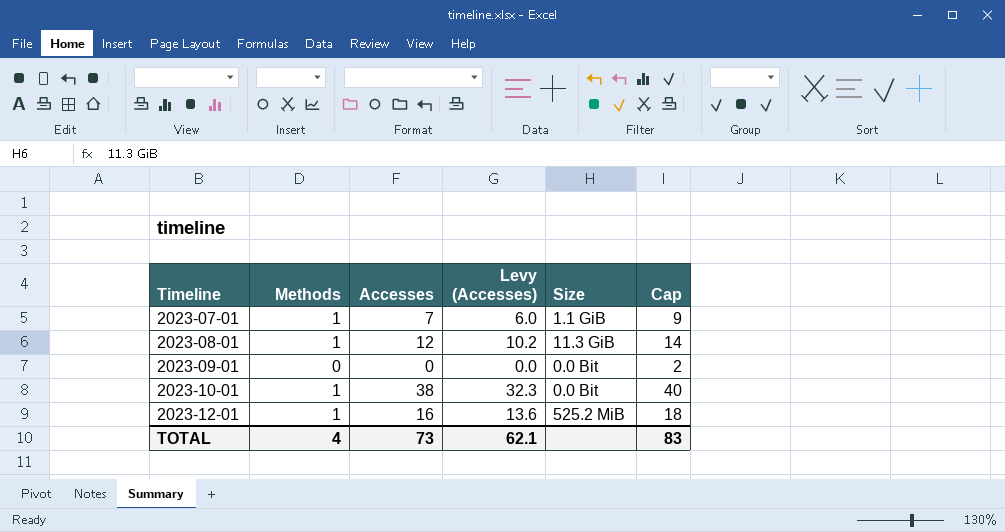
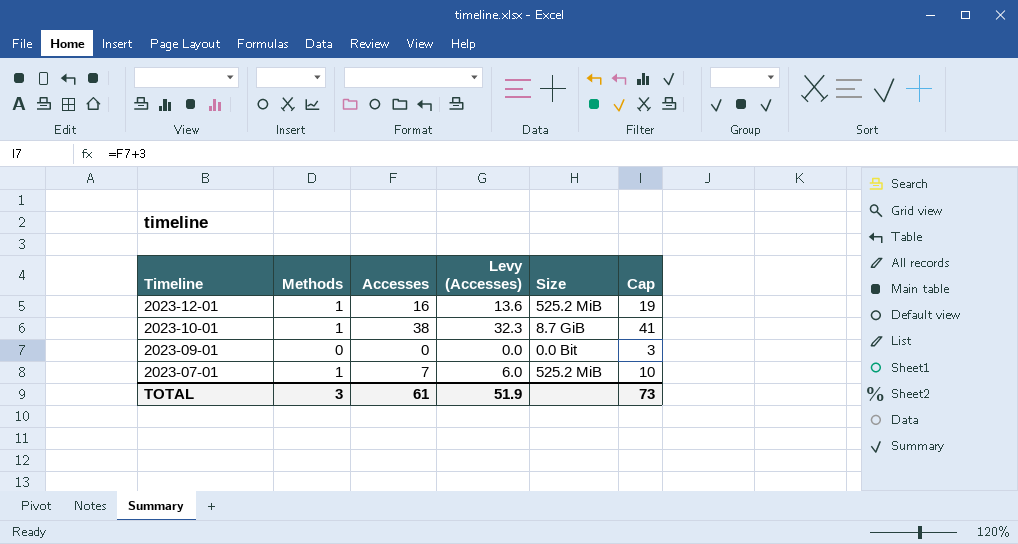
row order: Timeline ascending -> Timeline descending
column Cap | formula: [Accesses] + 2 -> [Accesses] + 3
row 2023-08-01: 1 | 12 | 10.2 | 11.3 GiB | 14 -> none
2023-10-01 | Size: 0.0 Bit -> 8.7 GiB
2023-07-01 | Size: 1.1 GiB -> 525.2 MiB
TOTAL | Methods: 4 -> 3
TOTAL | Accesses: 73 -> 61
TOTAL | Levy (Accesses): 62.1 -> 51.9
TOTAL | Cap: 83 -> 73

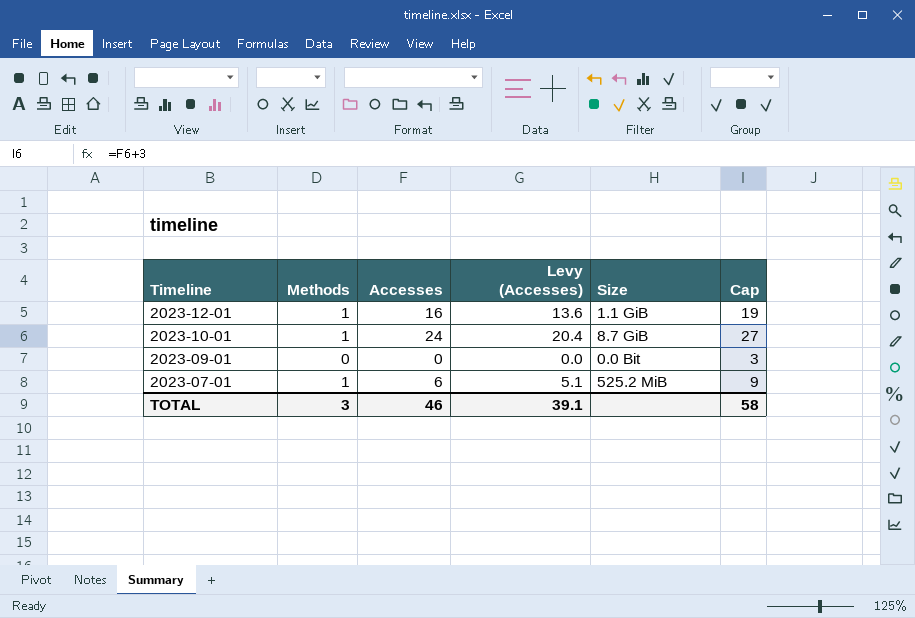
2023-12-01 | Size: 525.2 MiB -> 1.1 GiB
2023-10-01 | Accesses: 38 -> 24
2023-10-01 | Levy (Accesses): 32.3 -> 20.4
2023-10-01 | Cap: 41 -> 27
2023-07-01 | Accesses: 7 -> 6
2023-07-01 | Levy (Accesses): 6.0 -> 5.1
2023-07-01 | Cap: 10 -> 9
TOTAL | Accesses: 61 -> 46
TOTAL | Levy (Accesses): 51.9 -> 39.1
TOTAL | Cap: 73 -> 58

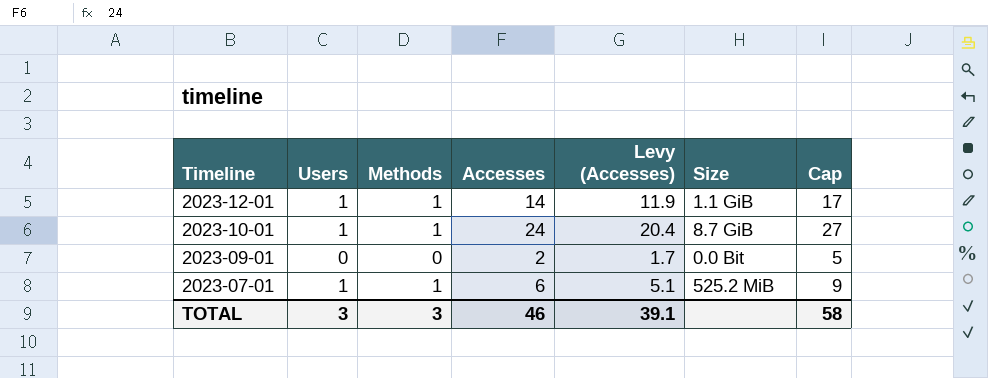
column Users | position: none -> 2
2023-12-01 | Accesses: 16 -> 14
2023-12-01 | Levy (Accesses): 13.6 -> 11.9
2023-12-01 | Cap: 19 -> 17
2023-09-01 | Accesses: 0 -> 2
2023-09-01 | Levy (Accesses): 0.0 -> 1.7
2023-09-01 | Cap: 3 -> 5

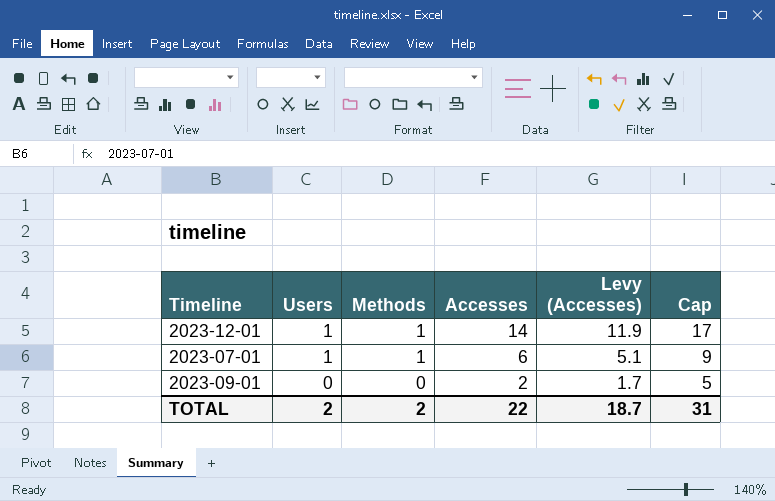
row order: Timeline descending -> Users descending
column Size | position: 6 -> none
row 2023-10-01: 1 | 1 | 24 | 20.4 | 8.7 GiB | 27 -> none
TOTAL | Users: 3 -> 2
TOTAL | Methods: 3 -> 2
TOTAL | Accesses: 46 -> 22
TOTAL | Levy (Accesses): 39.1 -> 18.7
TOTAL | Cap: 58 -> 31

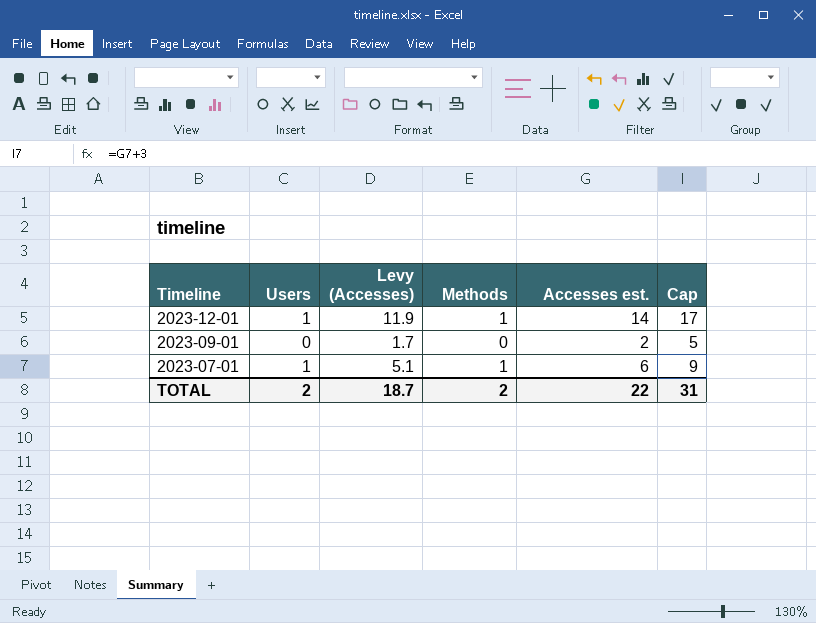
row order: Users descending -> Timeline descending
column Levy (Accesses) | position: 5 -> 3
column name: Accesses -> Accesses est.

